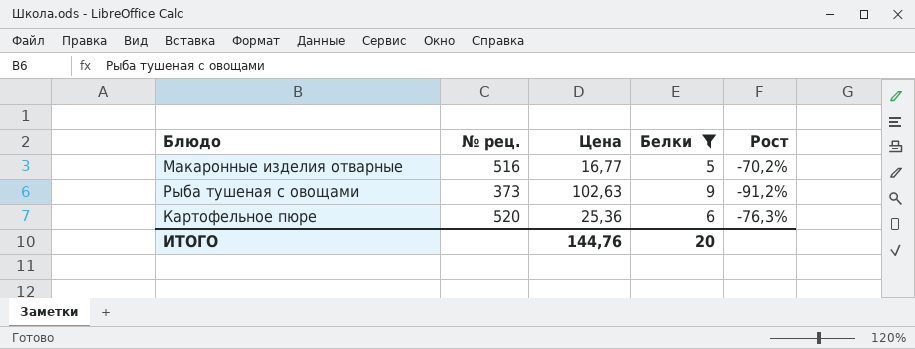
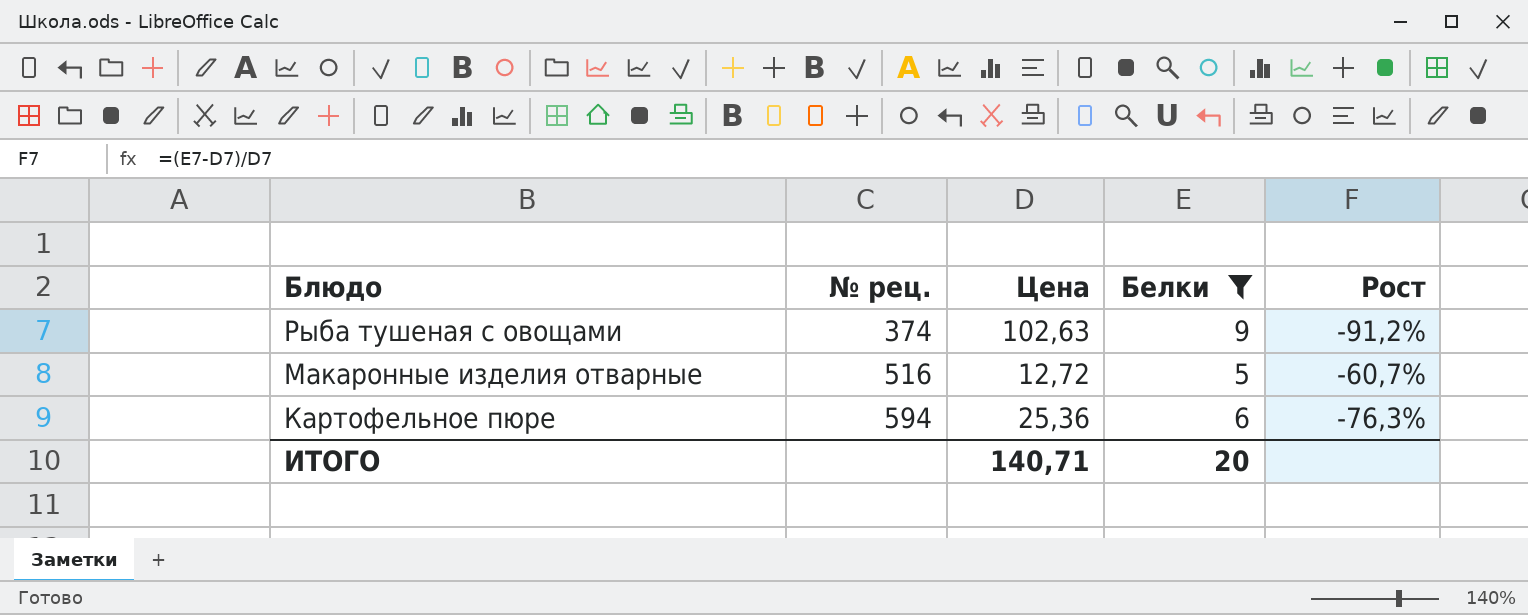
row order: none -> Блюдо descending
Рыба тушеная с овощами | № рец.: 373 -> 374
Макаронные изделия отварные | Цена: 16,77 -> 12,72
Макаронные изделия отварные | Рост: -70,2% -> -60,7%
Картофельное пюре | № рец.: 520 -> 594
ИТОГО | Цена: 144,76 -> 140,71

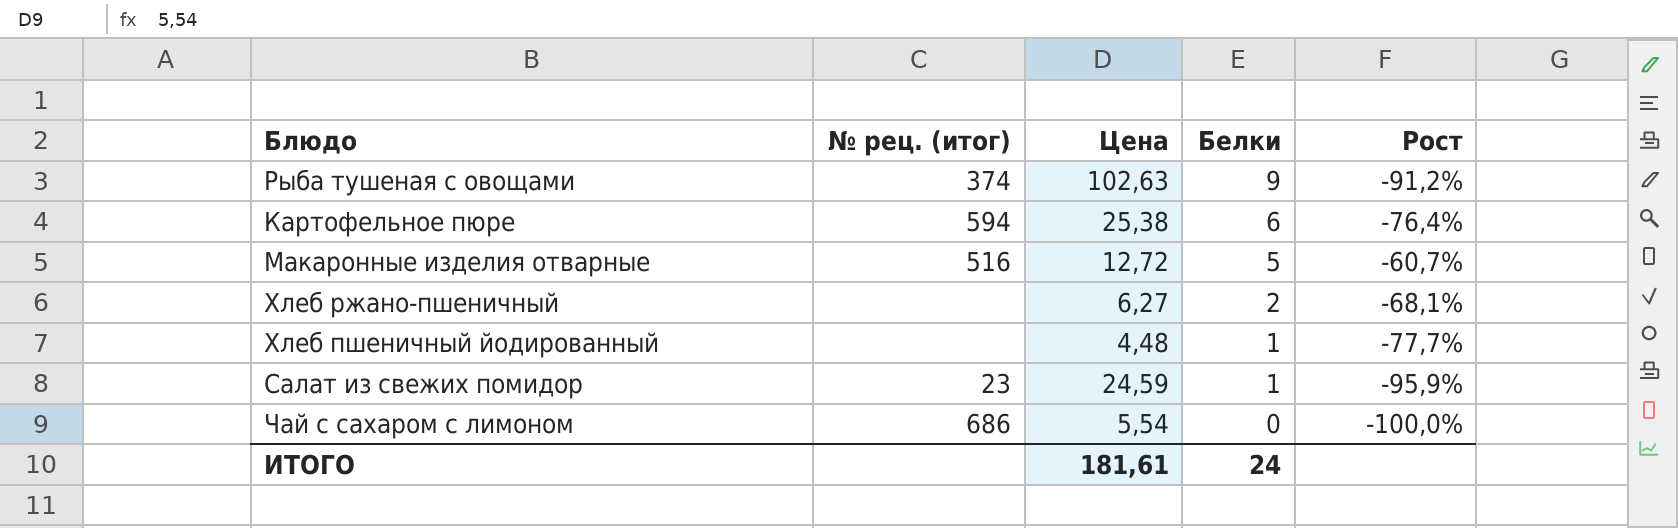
filter: Белки >= 5 -> none
row order: Блюдо descending -> Белки descending
column name: № рец. -> № рец. (итог)
Картофельное пюре | Цена: 25,36 -> 25,38
Картофельное пюре | Рост: -76,3% -> -76,4%
ИТОГО | Цена: 140,71 -> 181,61
ИТОГО | Белки: 20 -> 24

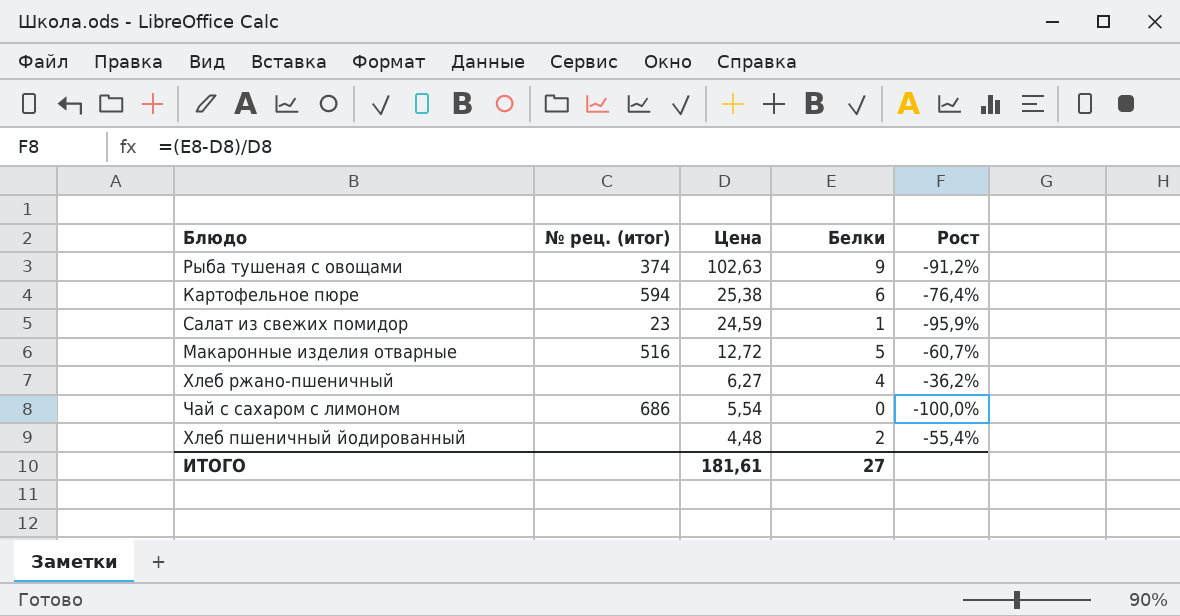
row order: Белки descending -> Цена descending
Хлеб ржано-пшеничный | Белки: 2 -> 4
Хлеб ржано-пшеничный | Рост: -68,1% -> -36,2%
Хлеб пшеничный йодированный | Белки: 1 -> 2
Хлеб пшеничный йодированный | Рост: -77,7% -> -55,4%
ИТОГО | Белки: 24 -> 27

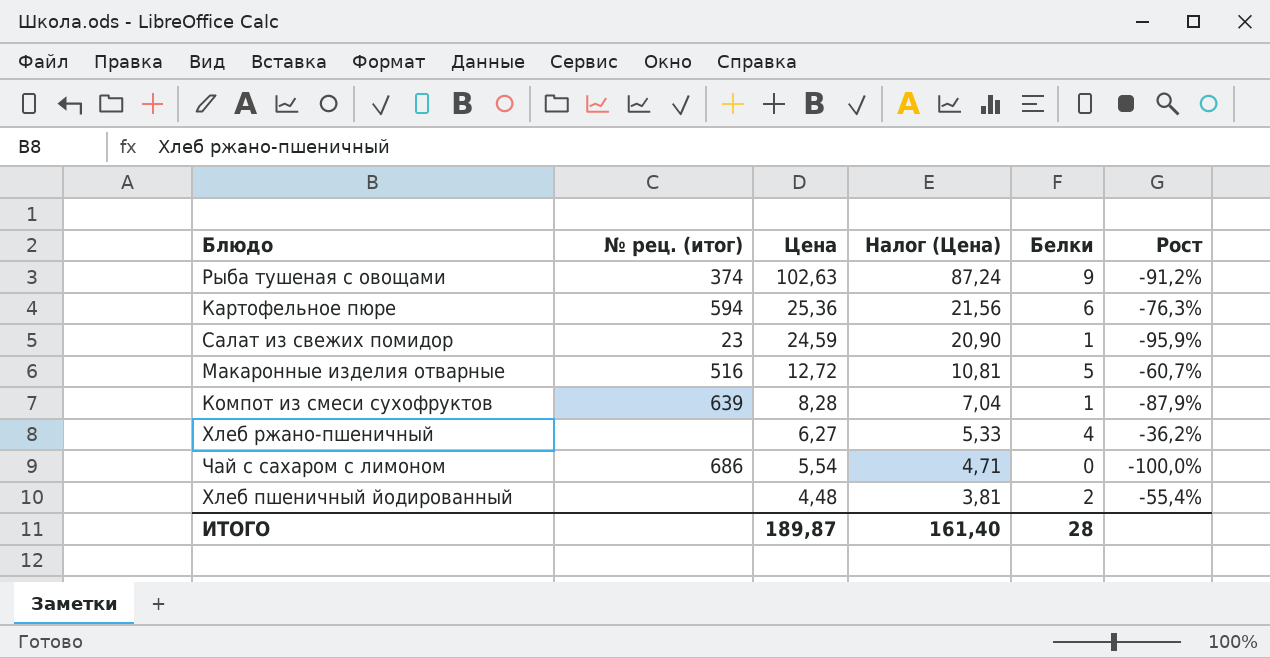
column Налог (Цена) | formula: none -> [Цена] * 0,85
Картофельное пюре | Цена: 25,38 -> 25,36
Картофельное пюре | Рост: -76,4% -> -76,3%
row Компот из смеси сухофруктов: none -> 639 | 8,28 | 7,04 | 1 | -87,9%
ИТОГО | Цена: 181,61 -> 189,87
ИТОГО | Белки: 27 -> 28

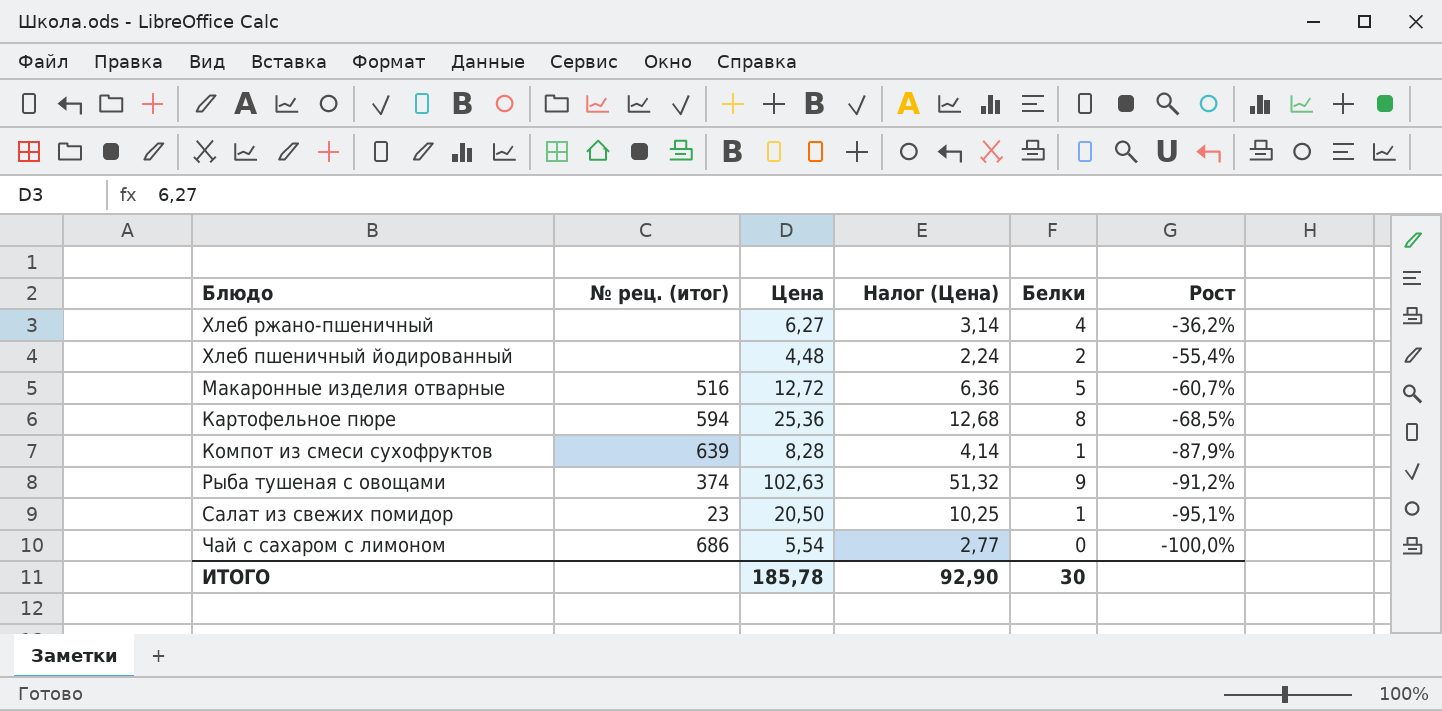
row order: Цена descending -> Рост descending
column Налог (Цена) | formula: [Цена] * 0,85 -> [Цена] * 0,5
Картофельное пюре | Белки: 6 -> 8
Картофельное пюре | Рост: -76,3% -> -68,5%
Салат из свежих помидор | Цена: 24,59 -> 20,50
Салат из свежих помидор | Рост: -95,9% -> -95,1%
ИТОГО | Цена: 189,87 -> 185,78
ИТОГО | Налог (Цена): 161,40 -> 92,90
ИТОГО | Белки: 28 -> 30

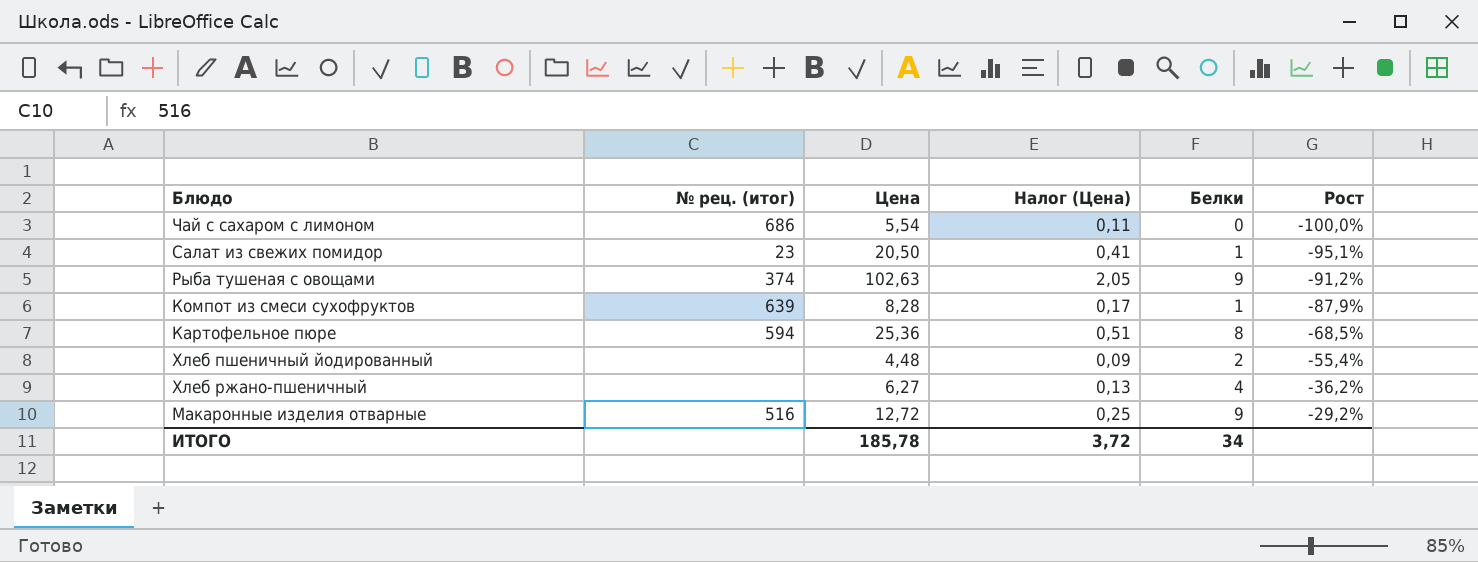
row order: Рост descending -> Рост ascending
column Налог (Цена) | formula: [Цена] * 0,5 -> [Цена] * 0,02
Макаронные изделия отварные | Белки: 5 -> 9
Макаронные изделия отварные | Рост: -60,7% -> -29,2%
ИТОГО | Налог (Цена): 92,90 -> 3,72
ИТОГО | Белки: 30 -> 34

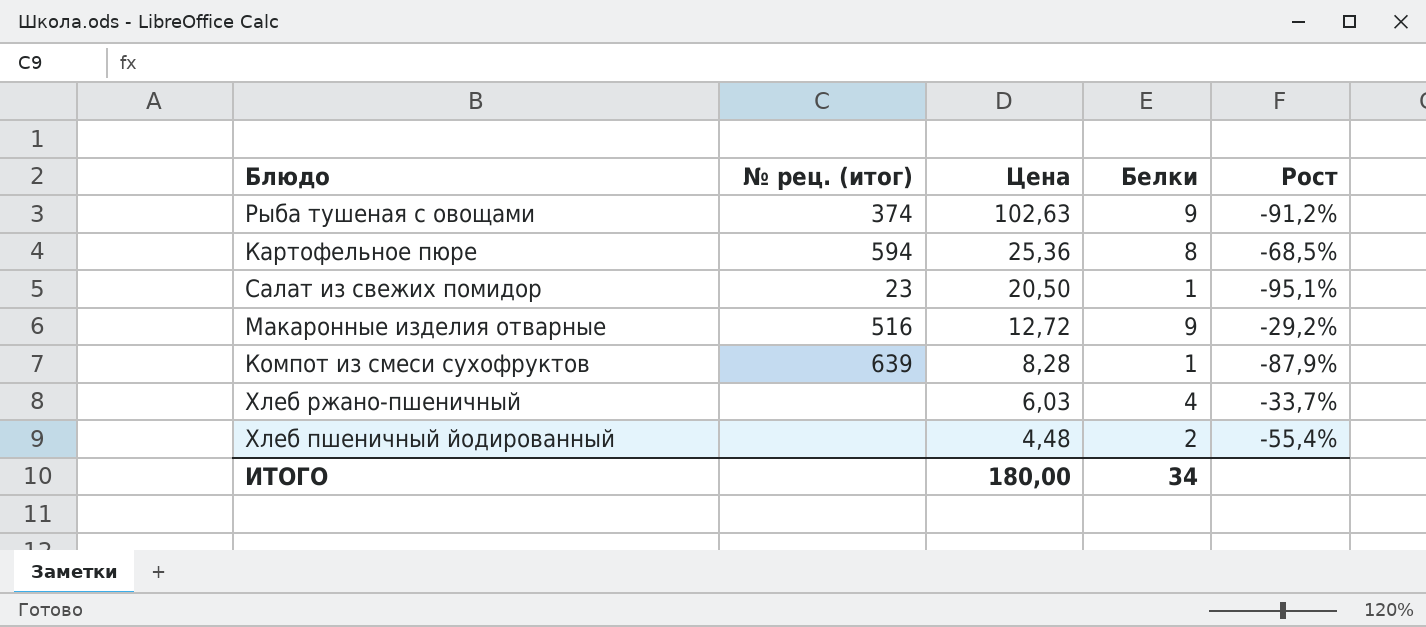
row order: Рост ascending -> Цена descending
column Налог (Цена) | formula: [Цена] * 0,02 -> none
row Чай с сахаром с лимоном: 686 | 5,54 | 0,11 | 0 | -100,0% -> none
Хлеб ржано-пшеничный | Цена: 6,27 -> 6,03
Хлеб ржано-пшеничный | Рост: -36,2% -> -33,7%
ИТОГО | Цена: 185,78 -> 180,00

